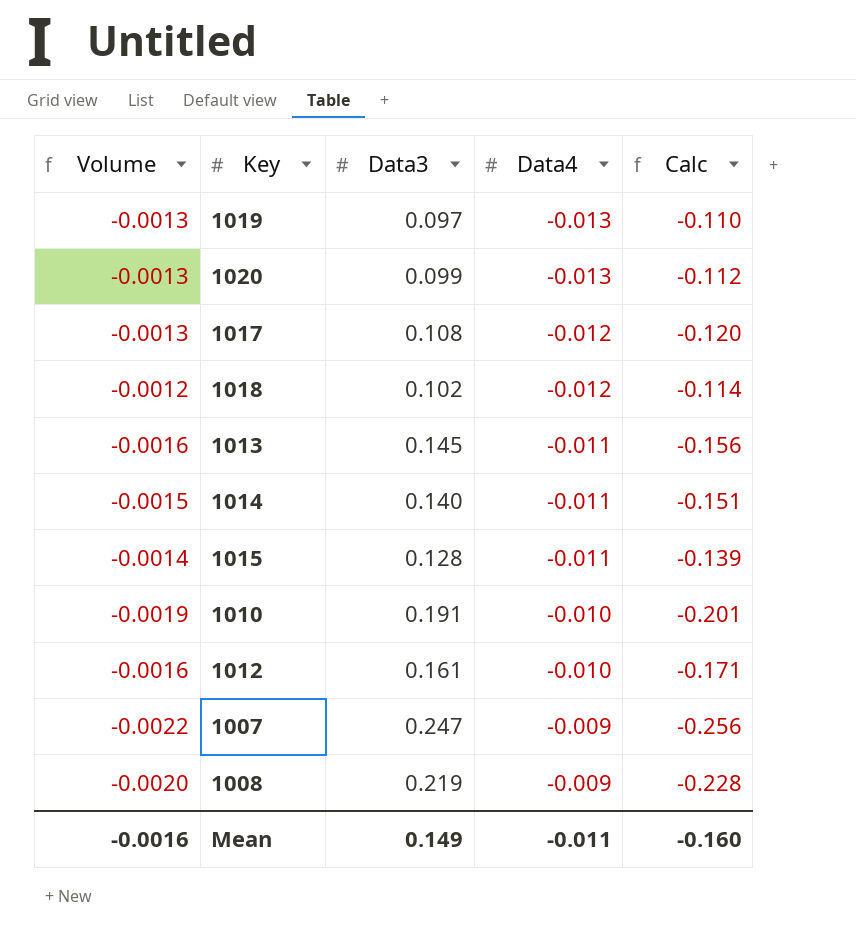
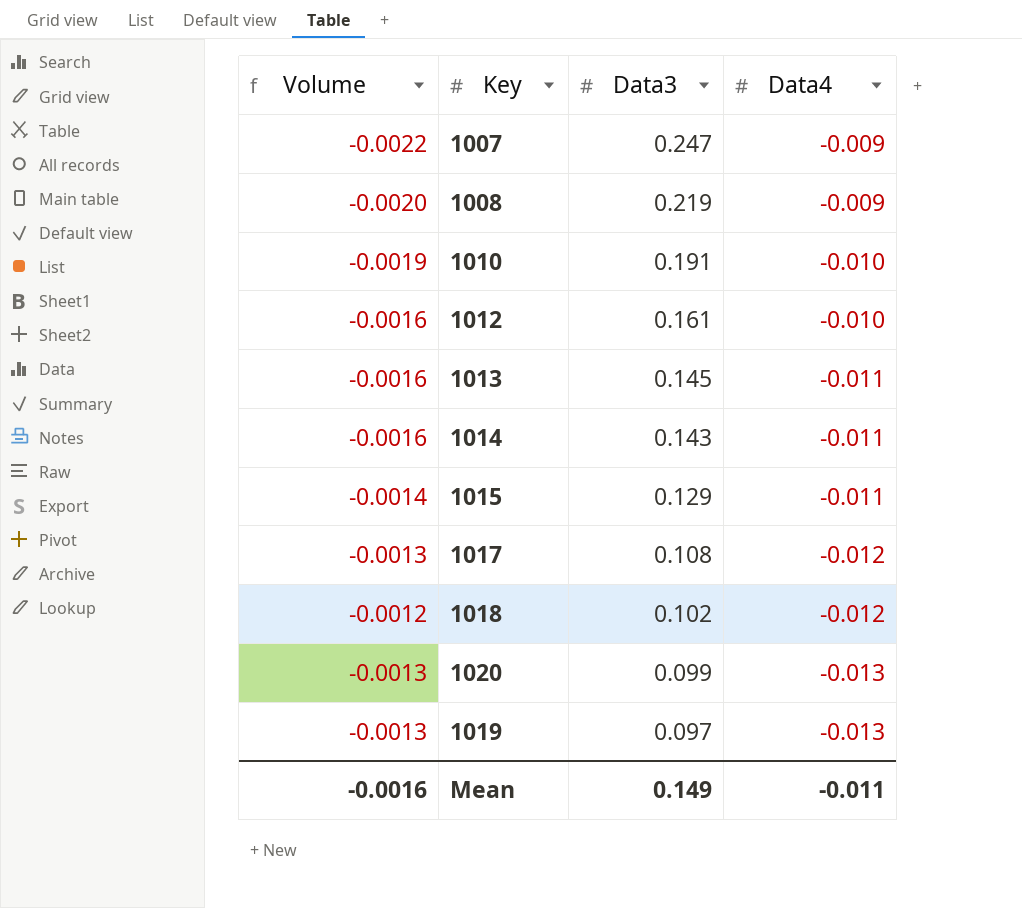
row order: Data4 ascending -> Data3 descending
column Calc | formula: [Data4] - [Data3] -> none
1014 | Volume: -0.0015 -> -0.0016
1014 | Data3: 0.140 -> 0.143
1015 | Data3: 0.128 -> 0.129

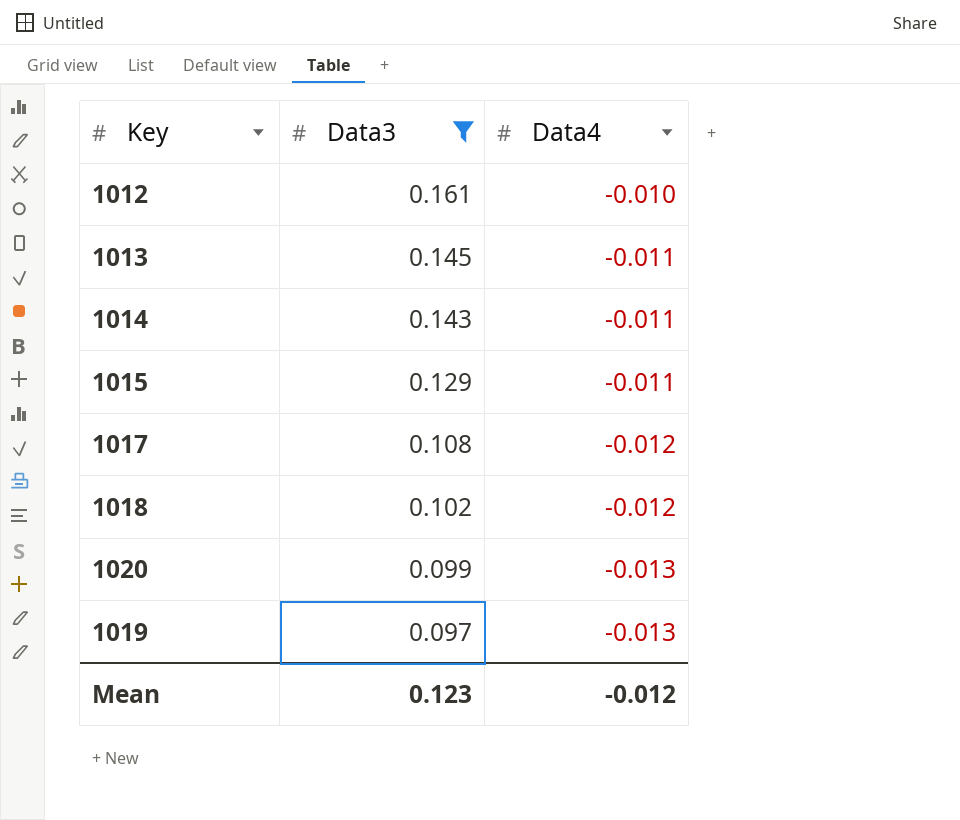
filter: none -> Data3 <= 0.161
column Volume | formula: [Data3] * [Data4] -> none
Mean | Data3: 0.149 -> 0.123
Mean | Data4: -0.011 -> -0.012

